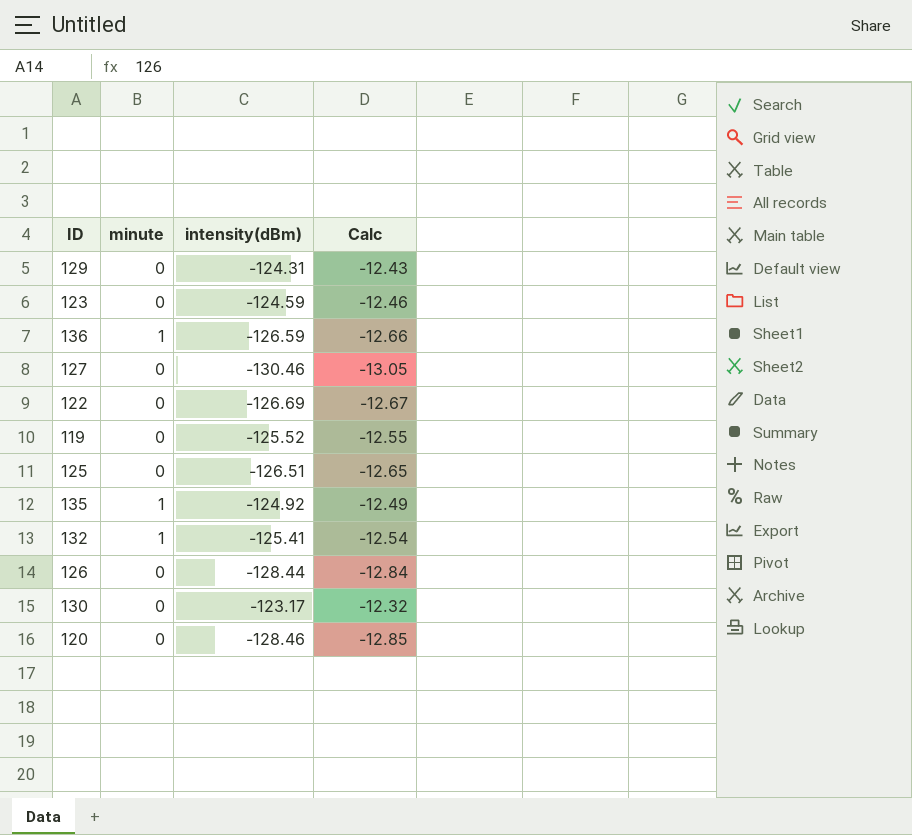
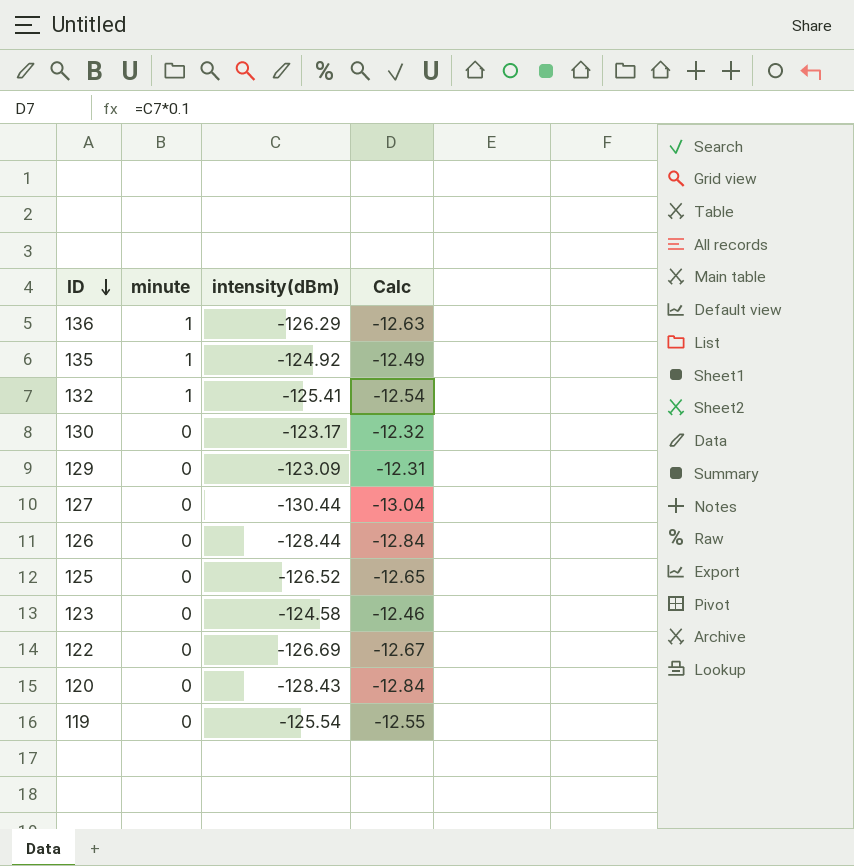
row order: none -> ID descending
136 | intensity(dBm): -126.59 -> -126.29
136 | Calc: -12.66 -> -12.63
129 | intensity(dBm): -124.31 -> -123.09
129 | Calc: -12.43 -> -12.31
127 | intensity(dBm): -130.46 -> -130.44
127 | Calc: -13.05 -> -13.04
125 | intensity(dBm): -126.51 -> -126.52
123 | intensity(dBm): -124.59 -> -124.58
120 | intensity(dBm): -128.46 -> -128.43
120 | Calc: -12.85 -> -12.84
119 | intensity(dBm): -125.52 -> -125.54

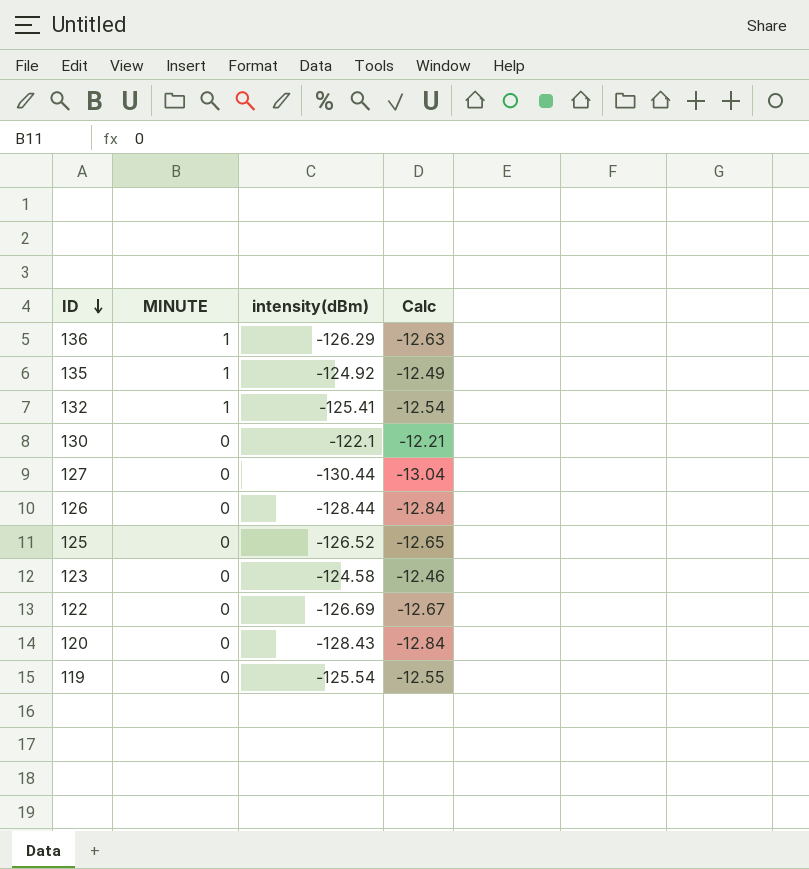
column name: minute -> MINUTE
row 129: 0 | -123.09 | -12.31 -> none
130 | intensity(dBm): -123.17 -> -122.1
130 | Calc: -12.32 -> -12.21

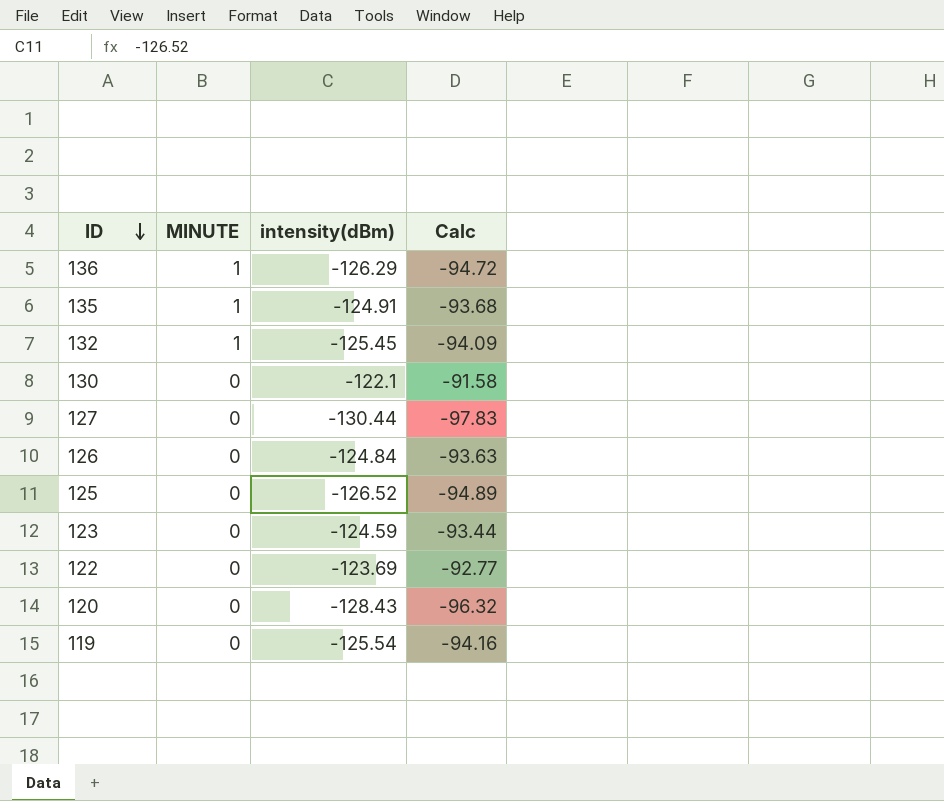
column Calc | formula: [intensity(dBm)] * 0.1 -> [intensity(dBm)] * 0.75
135 | intensity(dBm): -124.92 -> -124.91
132 | intensity(dBm): -125.41 -> -125.45
126 | intensity(dBm): -128.44 -> -124.84
123 | intensity(dBm): -124.58 -> -124.59
122 | intensity(dBm): -126.69 -> -123.69

